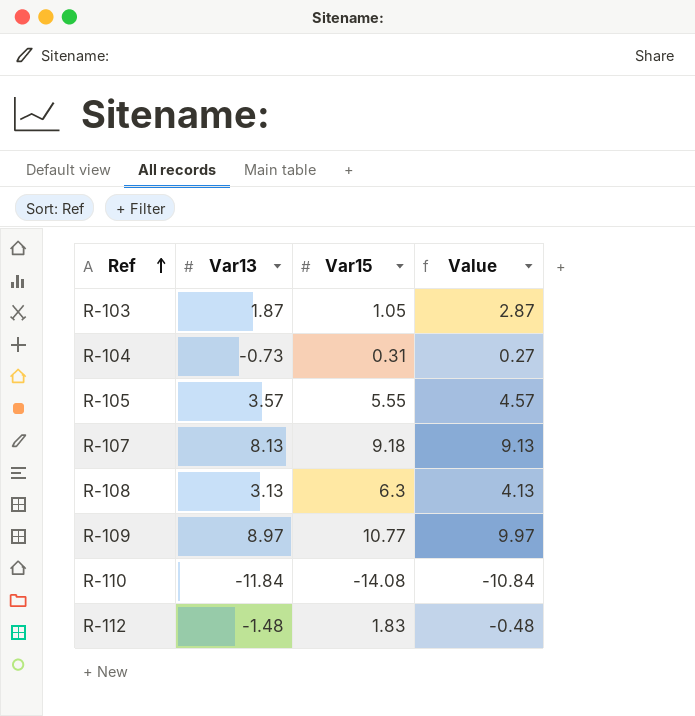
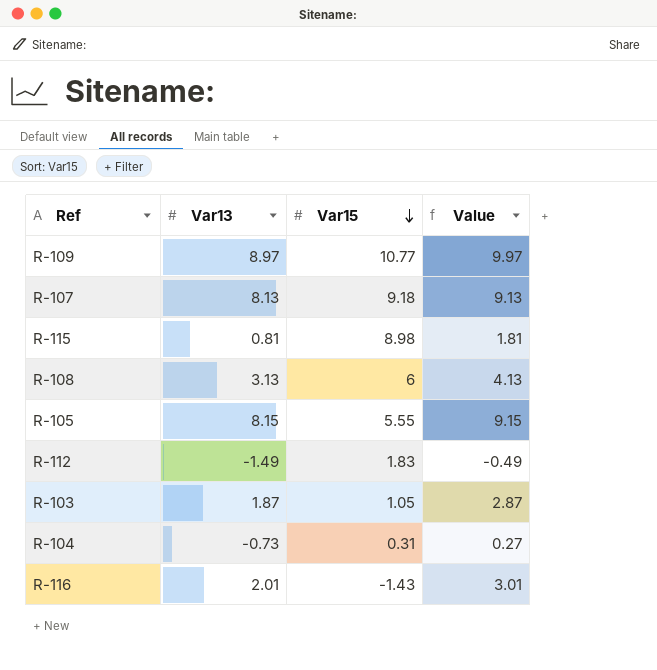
row order: Ref ascending -> Var15 descending
row R-110: -11.84 | -14.08 | -10.84 -> none
row R-115: none -> 0.81 | 8.98 | 1.81
R-108 | Var15: 6.3 -> 6
R-105 | Var13: 3.57 -> 8.15
R-105 | Value: 4.57 -> 9.15
R-112 | Var13: -1.48 -> -1.49
R-112 | Value: -0.48 -> -0.49
row R-116: none -> 2.01 | -1.43 | 3.01

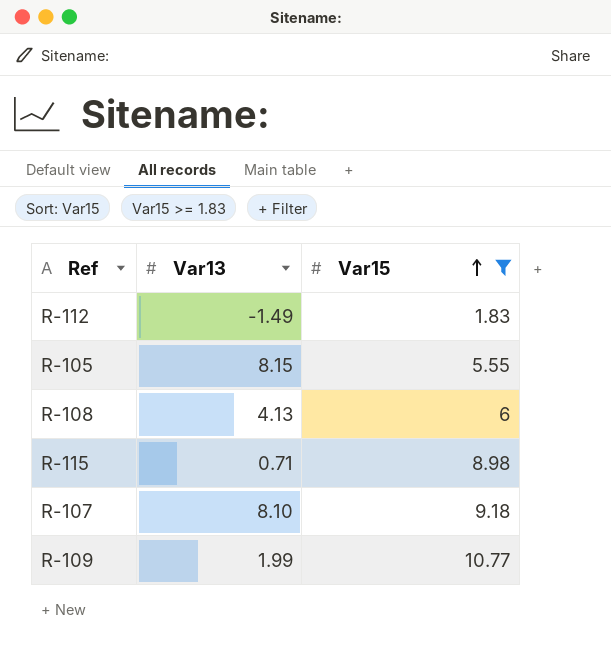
filter: none -> Var15 >= 1.83
row order: Var15 descending -> Var15 ascending
column Value | formula: [Var13] + 1 -> none
R-108 | Var13: 3.13 -> 4.13
R-115 | Var13: 0.81 -> 0.71
R-107 | Var13: 8.13 -> 8.10
R-109 | Var13: 8.97 -> 1.99

